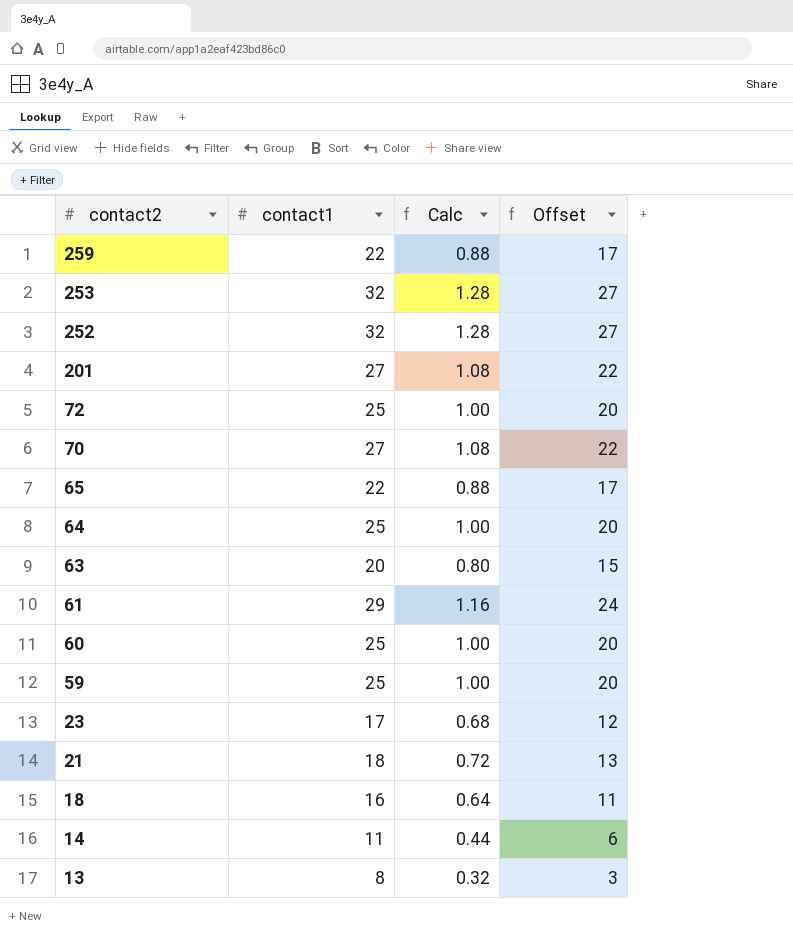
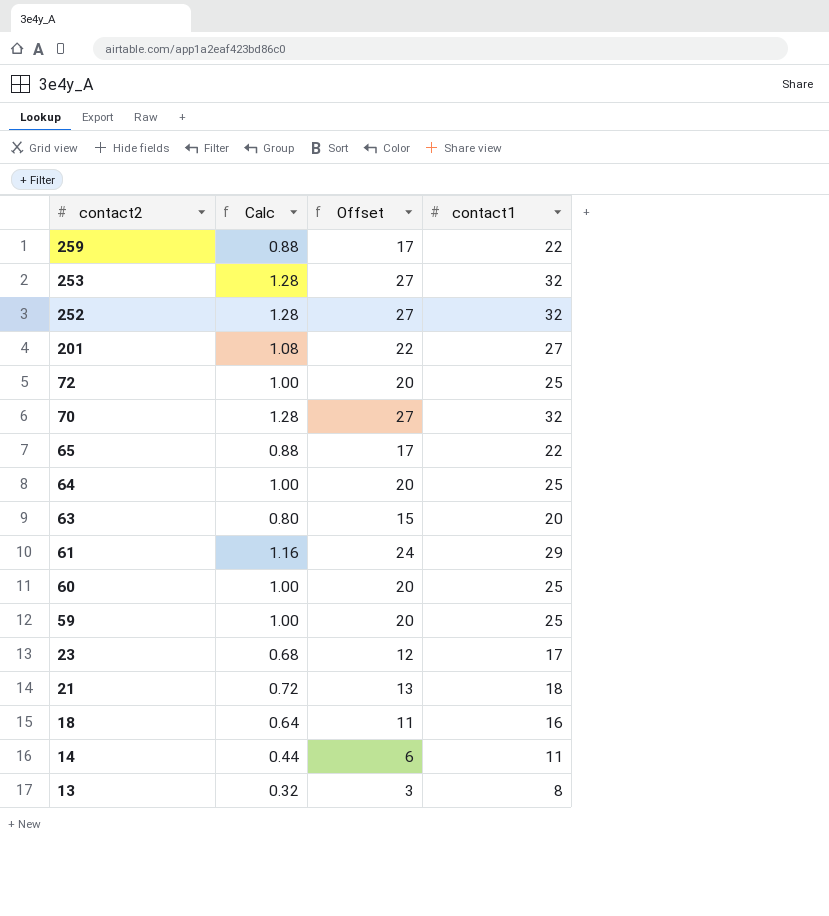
column contact1 | position: 2 -> 4
70 | Calc: 1.08 -> 1.28
70 | Offset: 22 -> 27
70 | contact1: 27 -> 32

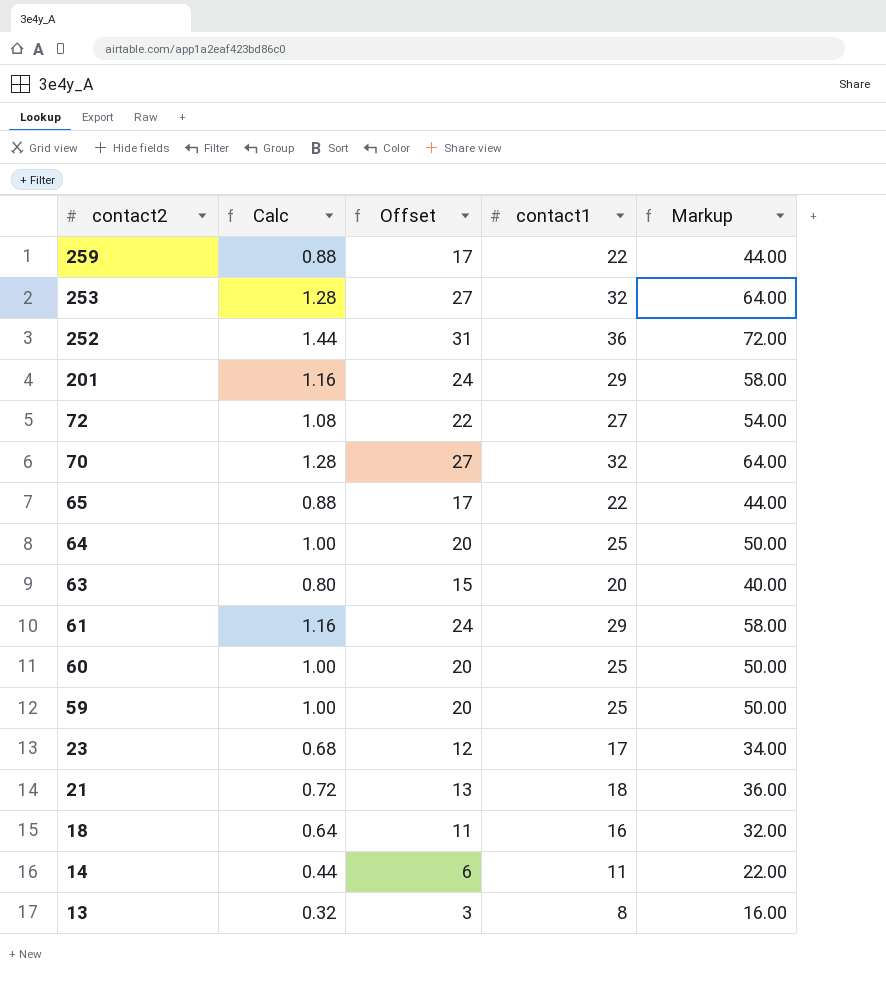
column Markup | formula: none -> [contact1] * 2
252 | Calc: 1.28 -> 1.44
252 | Offset: 27 -> 31
252 | contact1: 32 -> 36
201 | Calc: 1.08 -> 1.16
201 | Offset: 22 -> 24
201 | contact1: 27 -> 29
72 | Calc: 1.00 -> 1.08
72 | Offset: 20 -> 22
72 | contact1: 25 -> 27

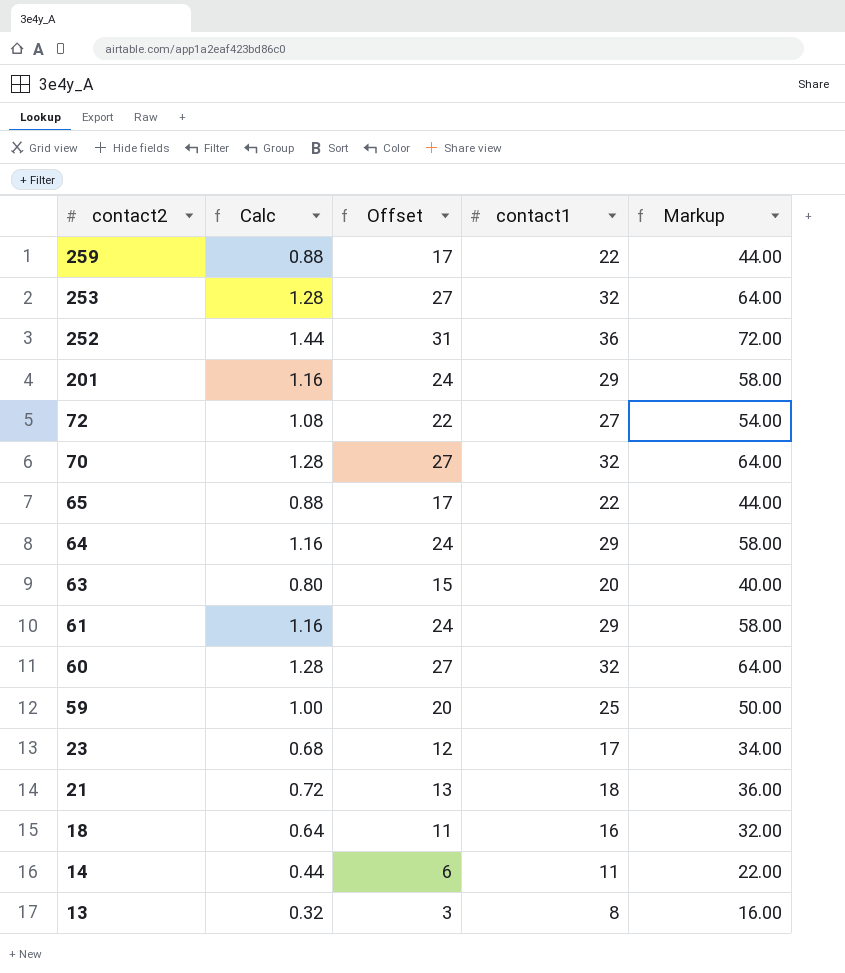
64 | Calc: 1.00 -> 1.16
64 | Offset: 20 -> 24
64 | contact1: 25 -> 29
64 | Markup: 50.00 -> 58.00
60 | Calc: 1.00 -> 1.28
60 | Offset: 20 -> 27
60 | contact1: 25 -> 32
60 | Markup: 50.00 -> 64.00

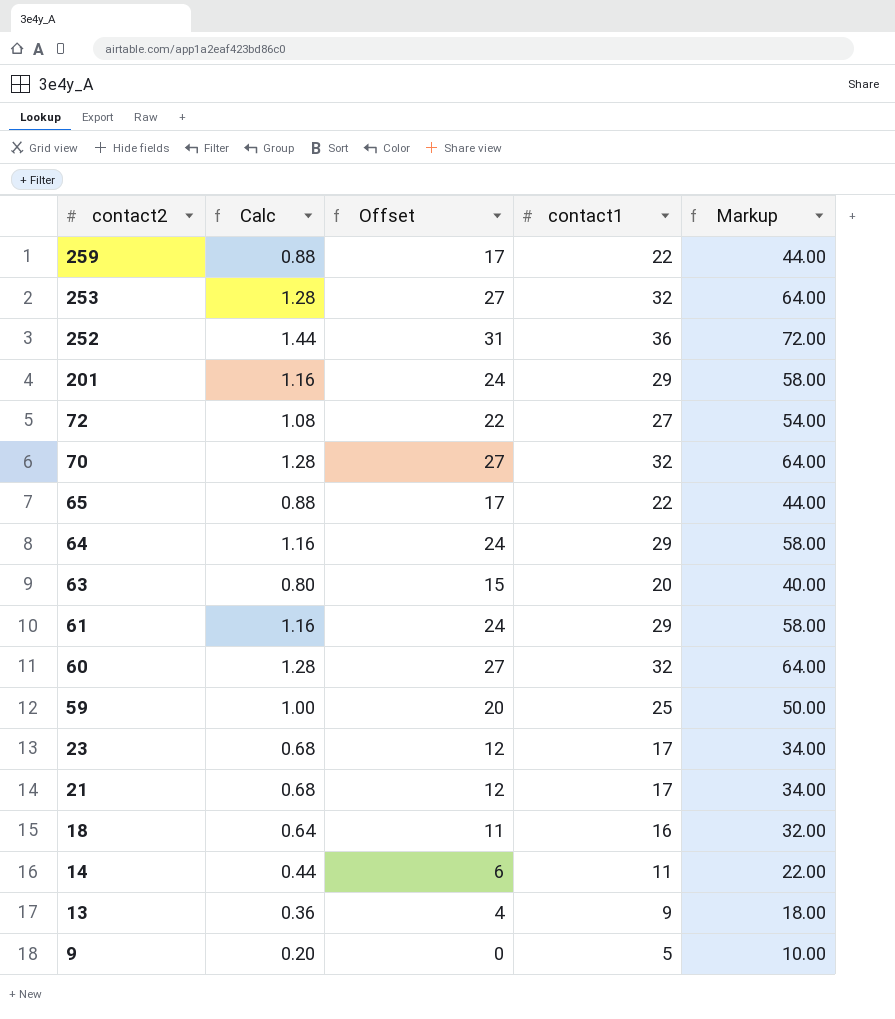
21 | Calc: 0.72 -> 0.68
21 | Offset: 13 -> 12
21 | contact1: 18 -> 17
21 | Markup: 36.00 -> 34.00
13 | Calc: 0.32 -> 0.36
13 | Offset: 3 -> 4
13 | contact1: 8 -> 9
13 | Markup: 16.00 -> 18.00
row 9: none -> 0.20 | 0 | 5 | 10.00

